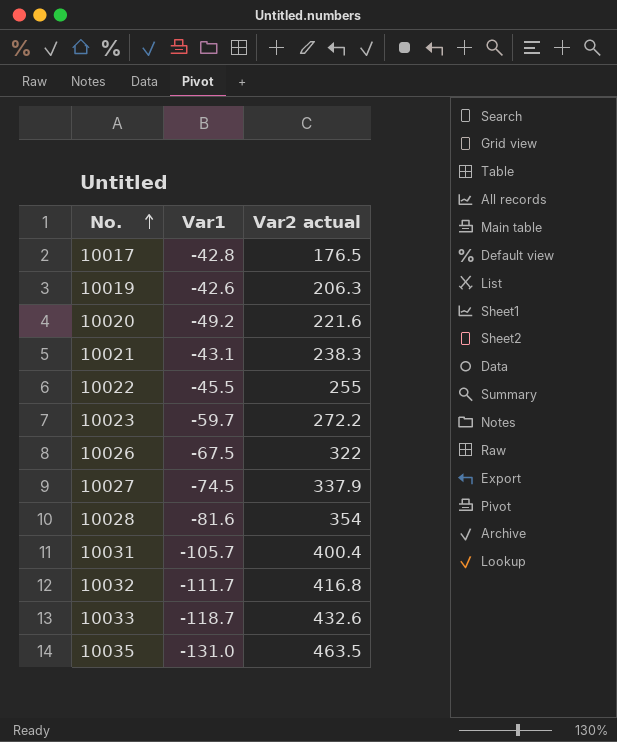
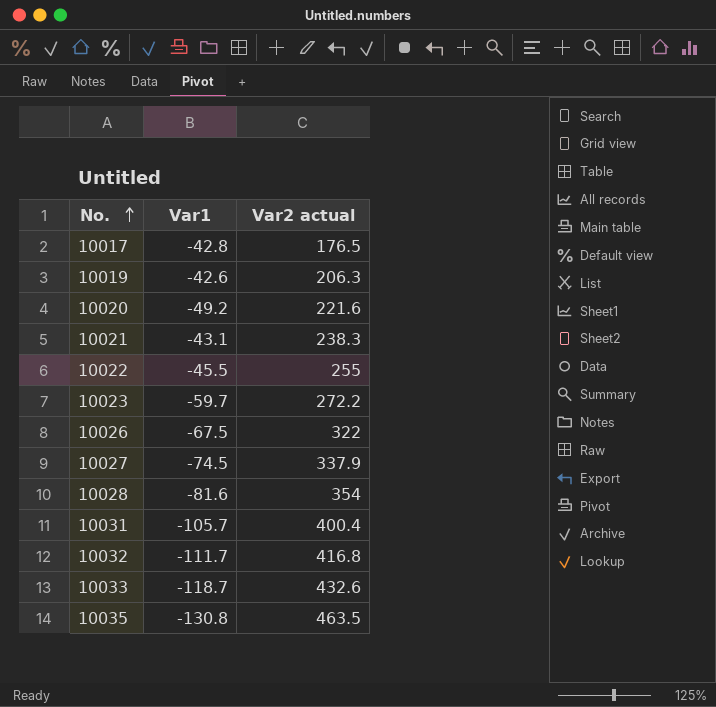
10035 | Var1: -131.0 -> -130.8

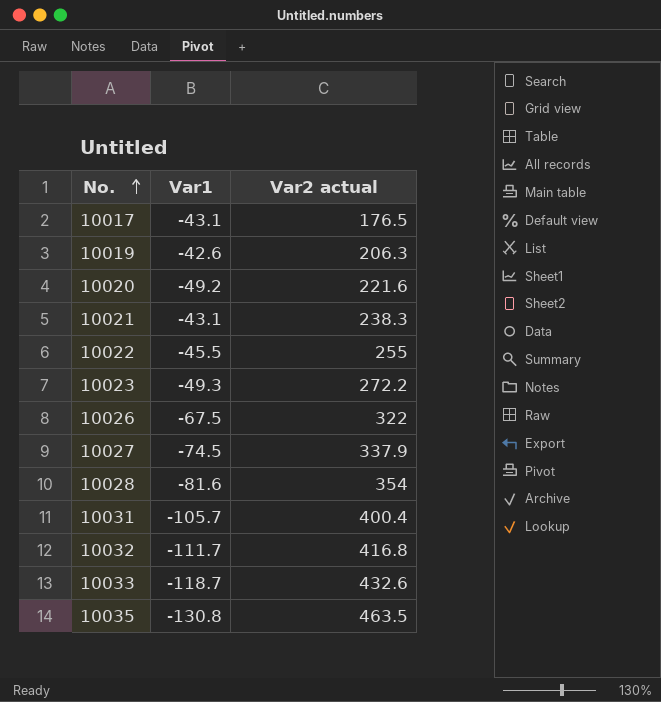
10017 | Var1: -42.8 -> -43.1
10023 | Var1: -59.7 -> -49.3

